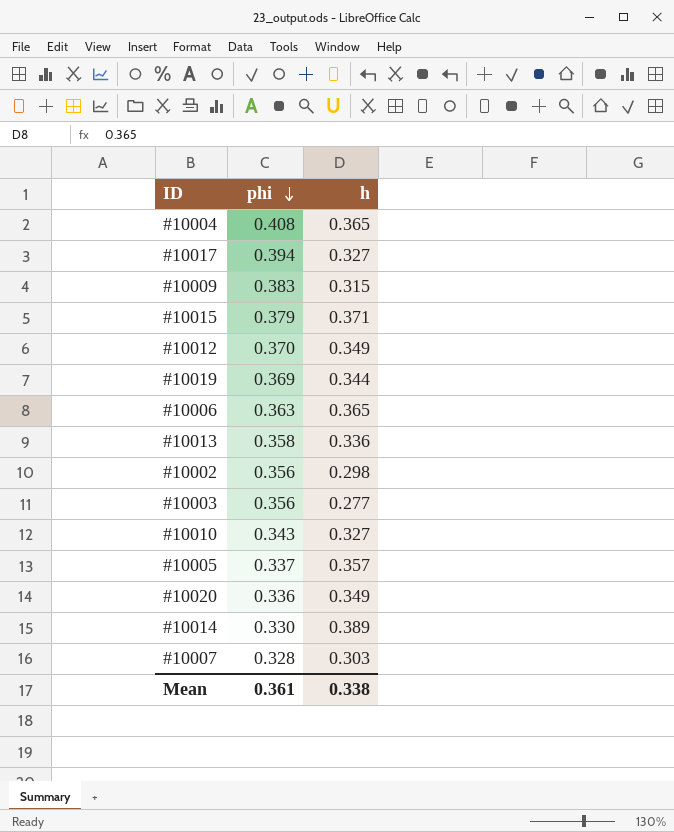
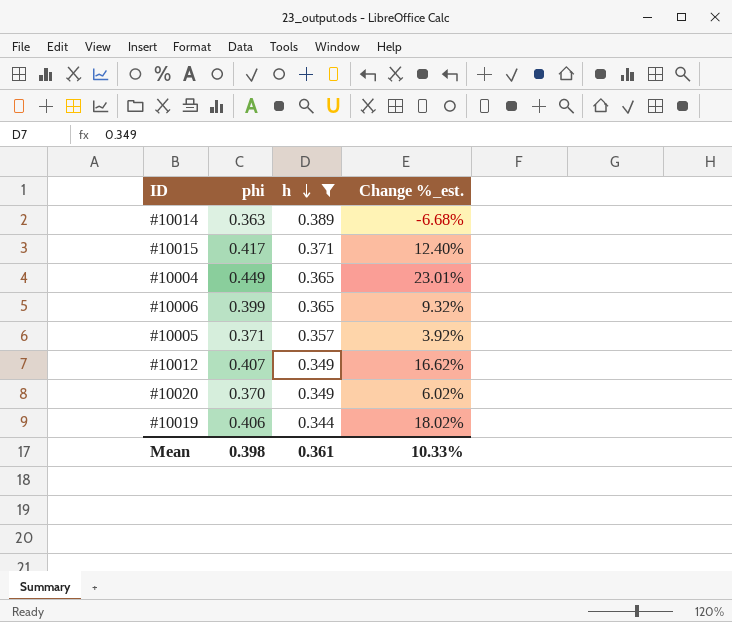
filter: none -> h >= 0.344
row order: phi descending -> h descending
column Change %_est. | formula: none -> ([phi] - [h]) / [h]
#10014 | phi: 0.330 -> 0.363
#10015 | phi: 0.379 -> 0.417
#10004 | phi: 0.408 -> 0.449
#10006 | phi: 0.363 -> 0.399
#10005 | phi: 0.337 -> 0.371
#10012 | phi: 0.370 -> 0.407
#10020 | phi: 0.336 -> 0.370
#10019 | phi: 0.369 -> 0.406
Mean | phi: 0.361 -> 0.398
Mean | h: 0.338 -> 0.361

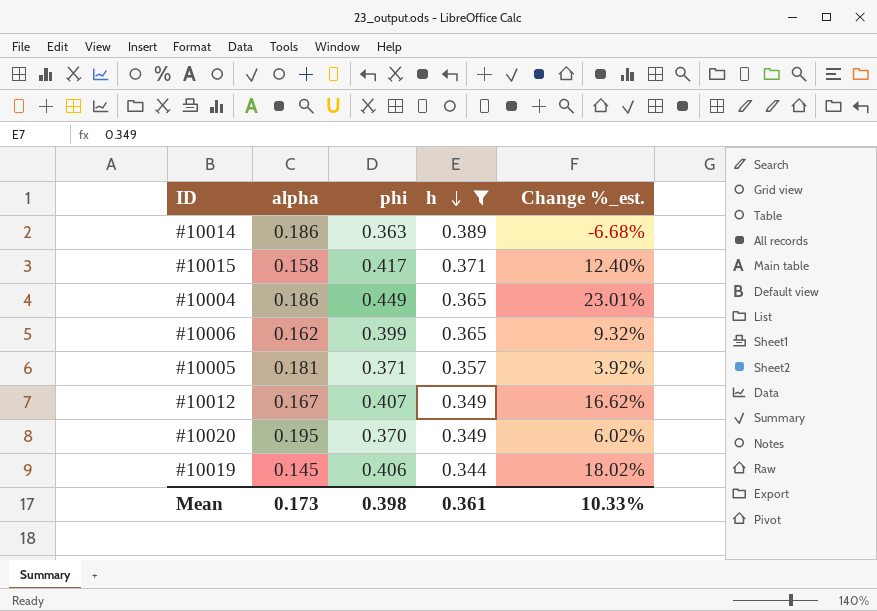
column alpha | position: none -> 2

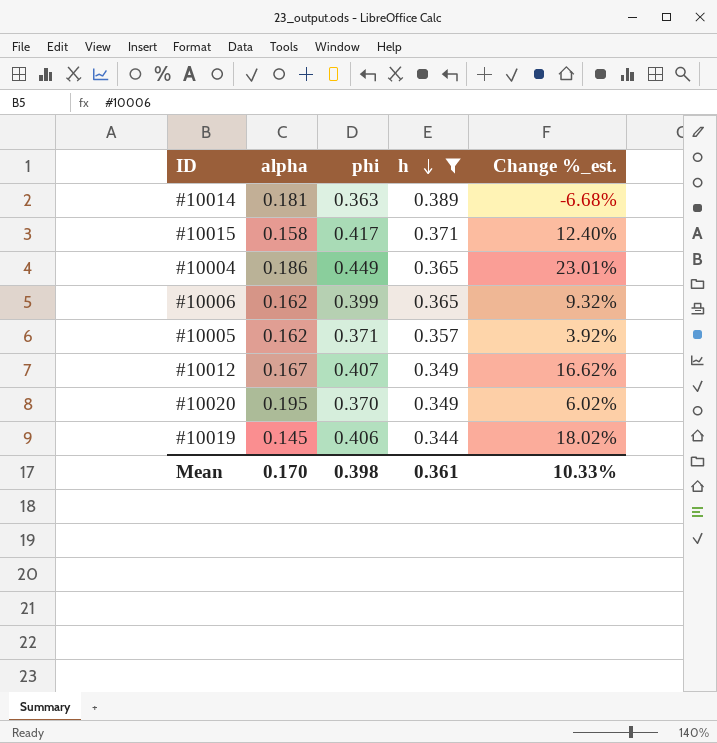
#10014 | alpha: 0.186 -> 0.181
#10005 | alpha: 0.181 -> 0.162
Mean | alpha: 0.173 -> 0.170

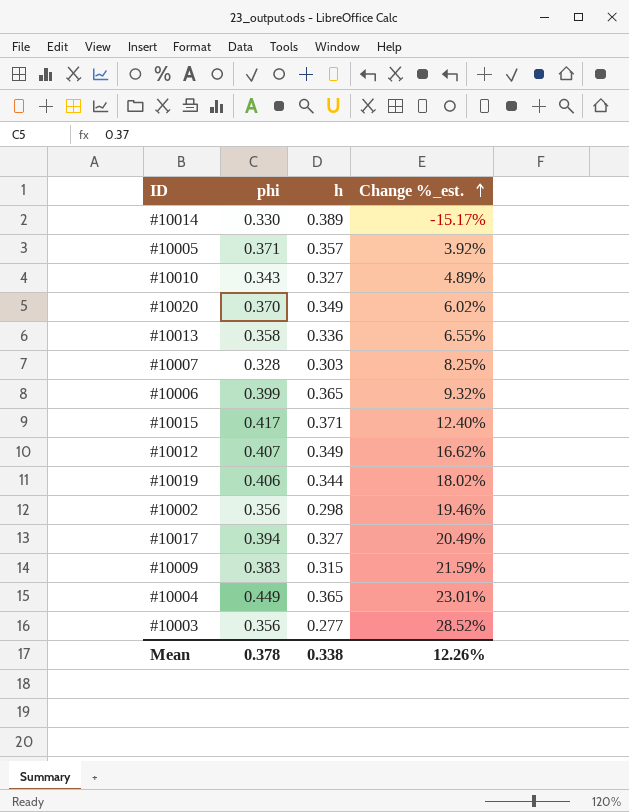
filter: h >= 0.344 -> none
row order: h descending -> Change %_est. ascending
column alpha | position: 2 -> none
#10014 | phi: 0.363 -> 0.330
#10014 | Change %_est.: -6.68% -> -15.17%
Mean | phi: 0.398 -> 0.378
Mean | h: 0.361 -> 0.338
Mean | Change %_est.: 10.33% -> 12.26%

